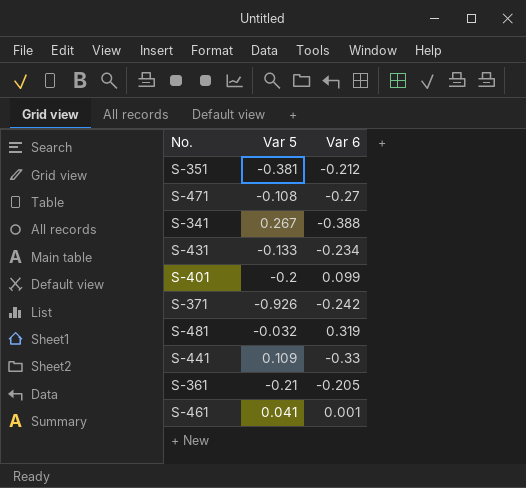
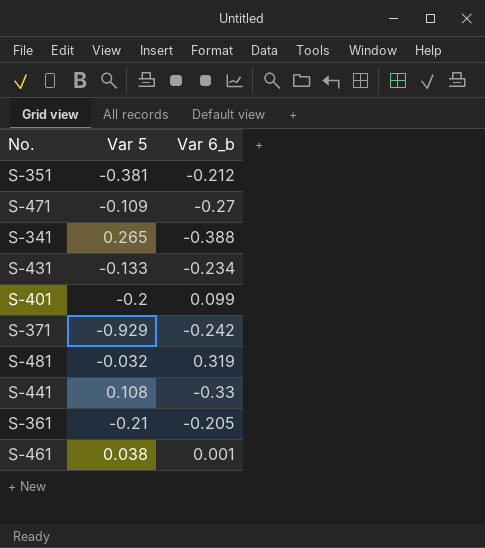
column name: Var 6 -> Var 6_b
S-471 | Var 5: -0.108 -> -0.109
S-341 | Var 5: 0.267 -> 0.265
S-371 | Var 5: -0.926 -> -0.929
S-441 | Var 5: 0.109 -> 0.108
S-461 | Var 5: 0.041 -> 0.038

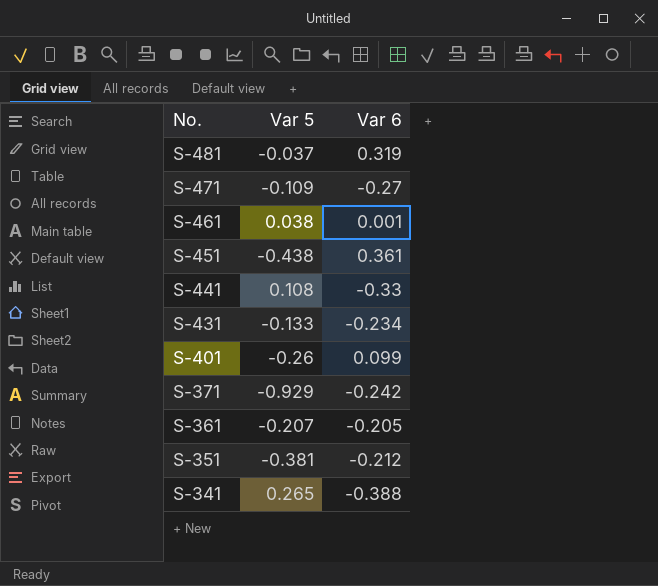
row order: none -> No. descending
column name: Var 6_b -> Var 6
S-481 | Var 5: -0.032 -> -0.037
row S-451: none -> -0.438 | 0.361
S-401 | Var 5: -0.2 -> -0.26
S-361 | Var 5: -0.21 -> -0.207

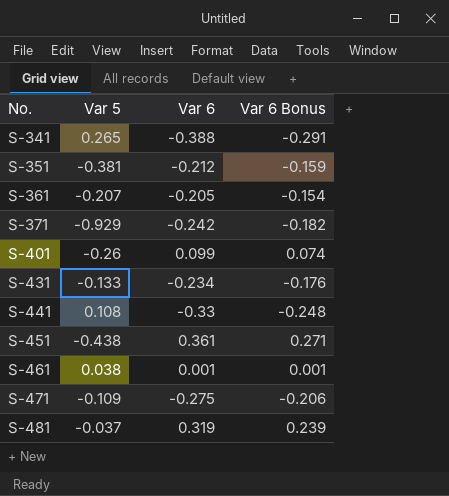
row order: No. descending -> No. ascending
column Var 6 Bonus | formula: none -> [Var 6] * 0.75
S-471 | Var 6: -0.27 -> -0.275

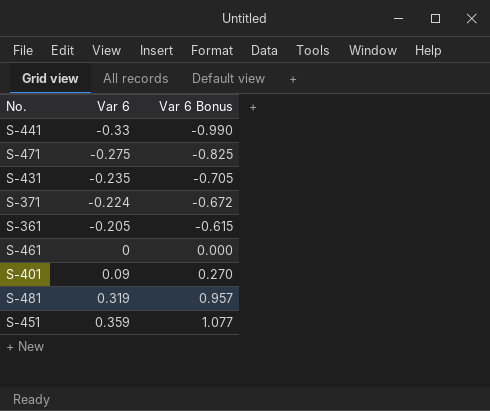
row order: No. ascending -> Var 6 ascending
column Var 5 | position: 2 -> none
column Var 6 Bonus | formula: [Var 6] * 0.75 -> [Var 6] * 3
row S-341: 0.265 | -0.388 | -0.291 -> none
row S-351: -0.381 | -0.212 | -0.159 -> none
S-431 | Var 6: -0.234 -> -0.235
S-371 | Var 6: -0.242 -> -0.224
S-461 | Var 6: 0.001 -> 0
S-401 | Var 6: 0.099 -> 0.09
S-451 | Var 6: 0.361 -> 0.359

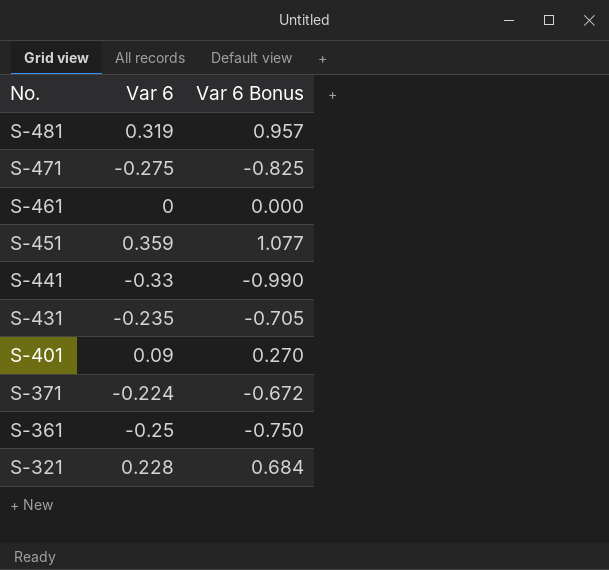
row order: Var 6 ascending -> No. descending
S-361 | Var 6: -0.205 -> -0.25
S-361 | Var 6 Bonus: -0.615 -> -0.750
row S-321: none -> 0.228 | 0.684

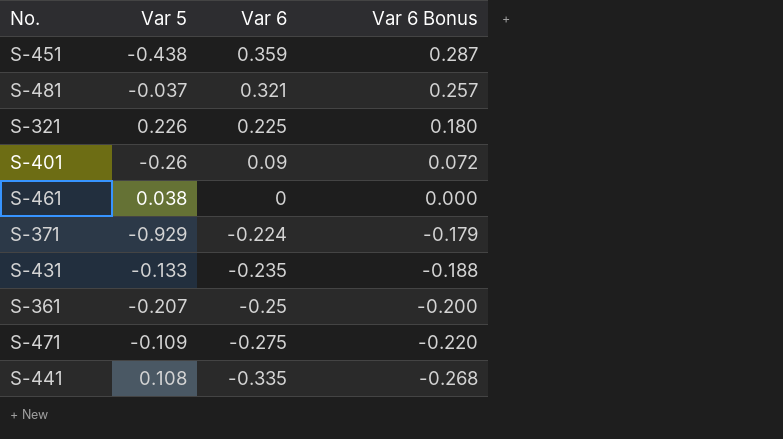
row order: No. descending -> Var 6 descending
column Var 5 | position: none -> 2
column Var 6 Bonus | formula: [Var 6] * 3 -> [Var 6] * 0.8
S-481 | Var 6: 0.319 -> 0.321
S-321 | Var 6: 0.228 -> 0.225
S-441 | Var 6: -0.33 -> -0.335

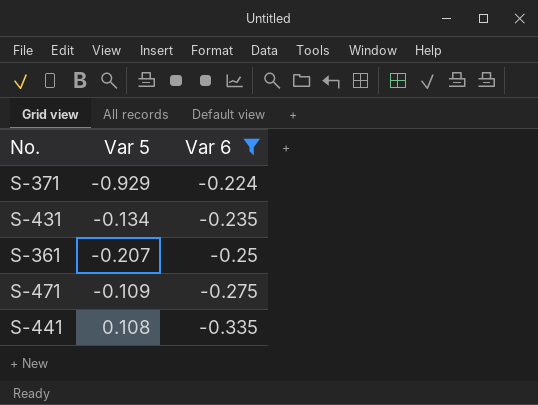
filter: none -> Var 6 <= -0.224
column Var 6 Bonus | formula: [Var 6] * 0.8 -> none
S-431 | Var 5: -0.133 -> -0.134

